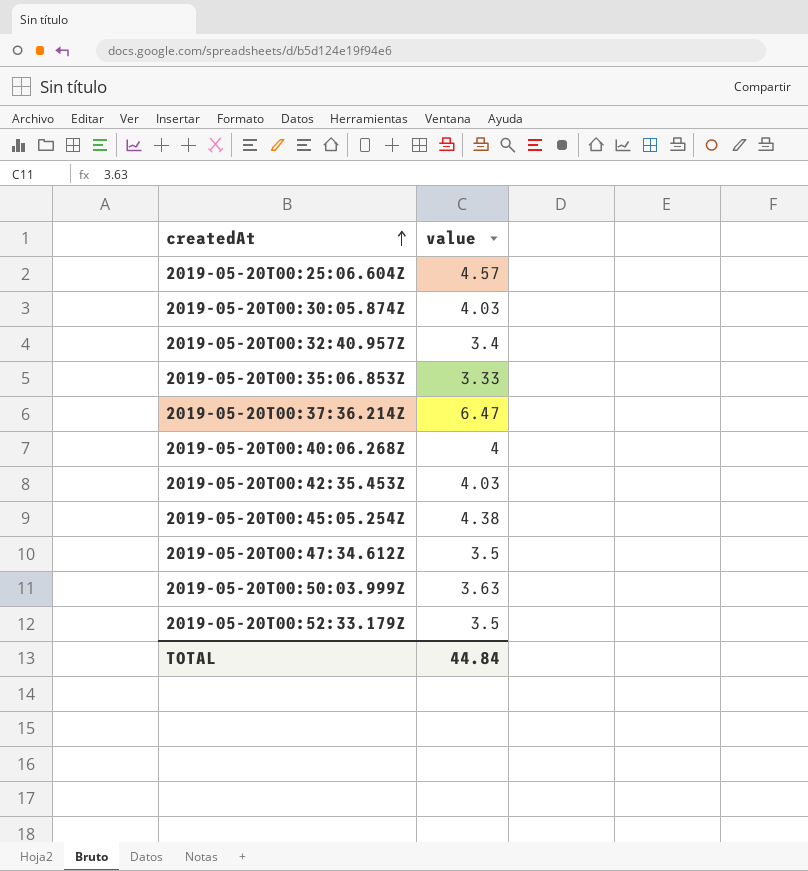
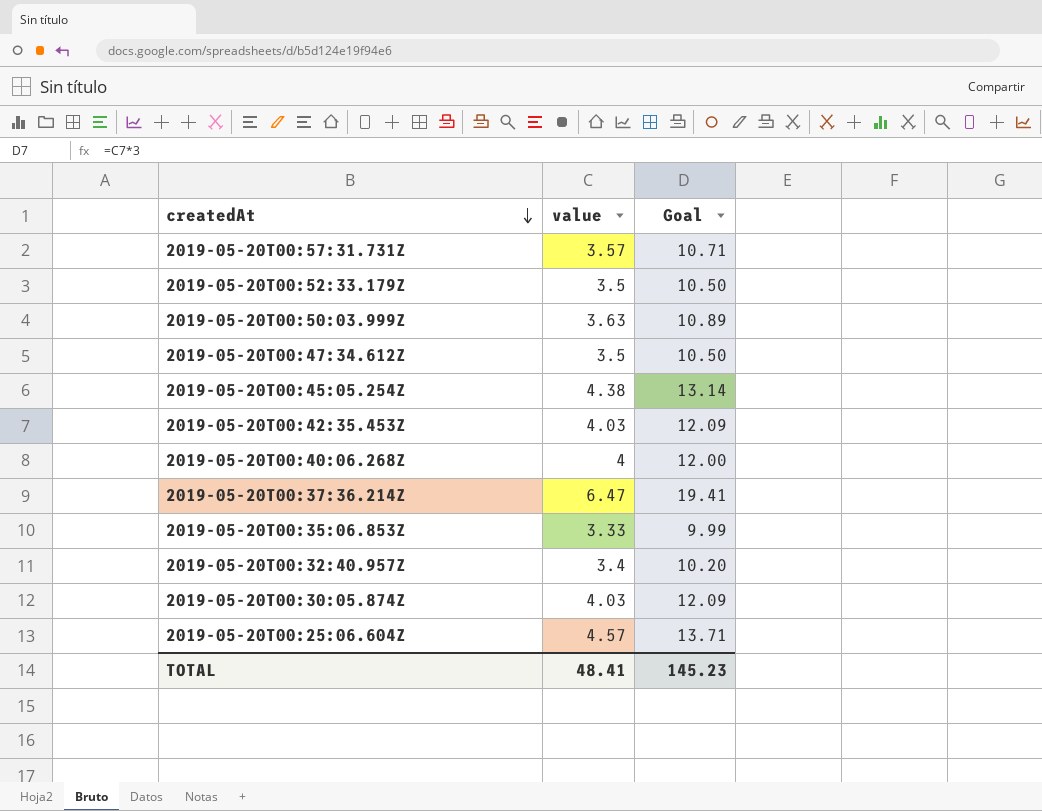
row order: createdAt ascending -> createdAt descending
column Goal | formula: none -> [value] * 3
row 2019-05-20T00:57:31.731Z: none -> 3.57 | 10.71
TOTAL | value: 44.84 -> 48.41

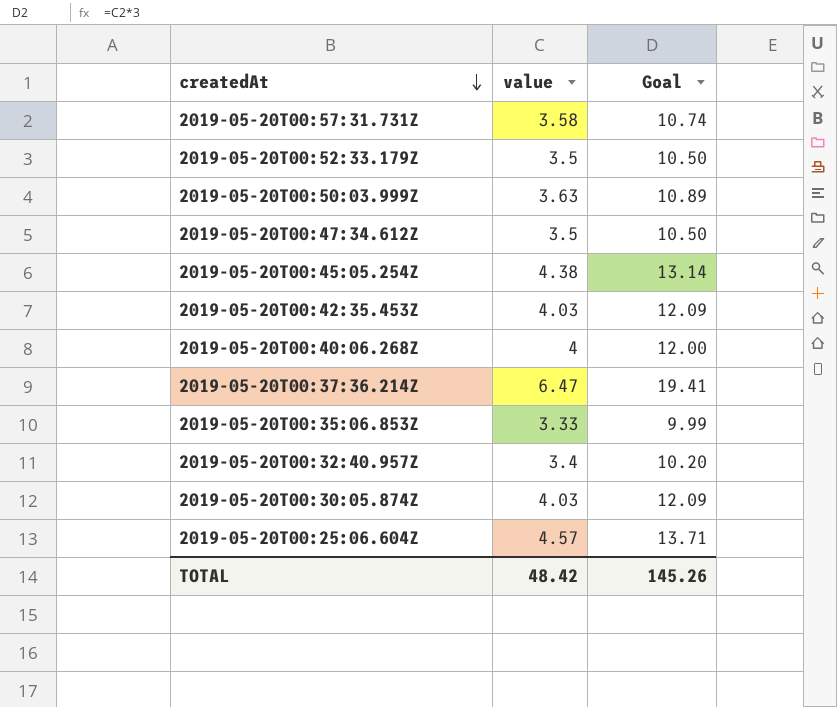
2019-05-20T00:57:31.731Z | value: 3.57 -> 3.58
2019-05-20T00:57:31.731Z | Goal: 10.71 -> 10.74
TOTAL | value: 48.41 -> 48.42
TOTAL | Goal: 145.23 -> 145.26

